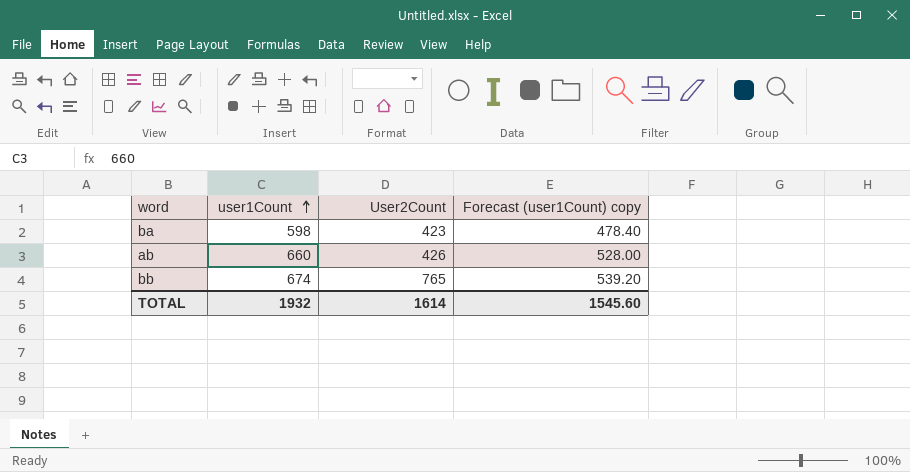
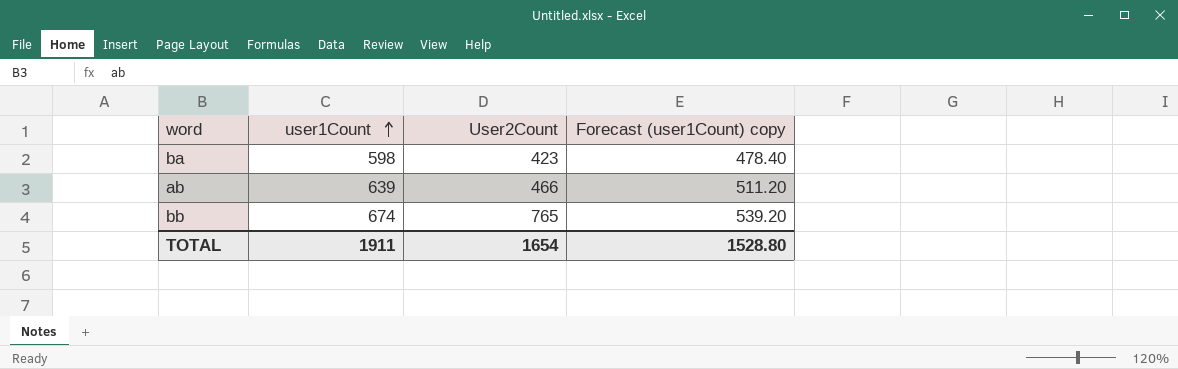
ab | user1Count: 660 -> 639
ab | User2Count: 426 -> 466
ab | Forecast (user1Count) copy: 528.00 -> 511.20
TOTAL | user1Count: 1932 -> 1911
TOTAL | User2Count: 1614 -> 1654
TOTAL | Forecast (user1Count) copy: 1545.60 -> 1528.80

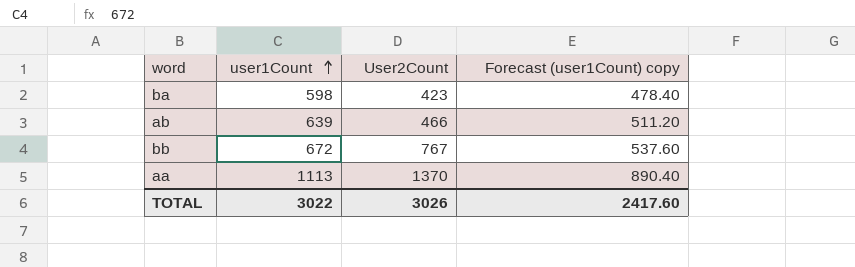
bb | user1Count: 674 -> 672
bb | User2Count: 765 -> 767
bb | Forecast (user1Count) copy: 539.20 -> 537.60
row aa: none -> 1113 | 1370 | 890.40
TOTAL | user1Count: 1911 -> 3022
TOTAL | User2Count: 1654 -> 3026
TOTAL | Forecast (user1Count) copy: 1528.80 -> 2417.60

